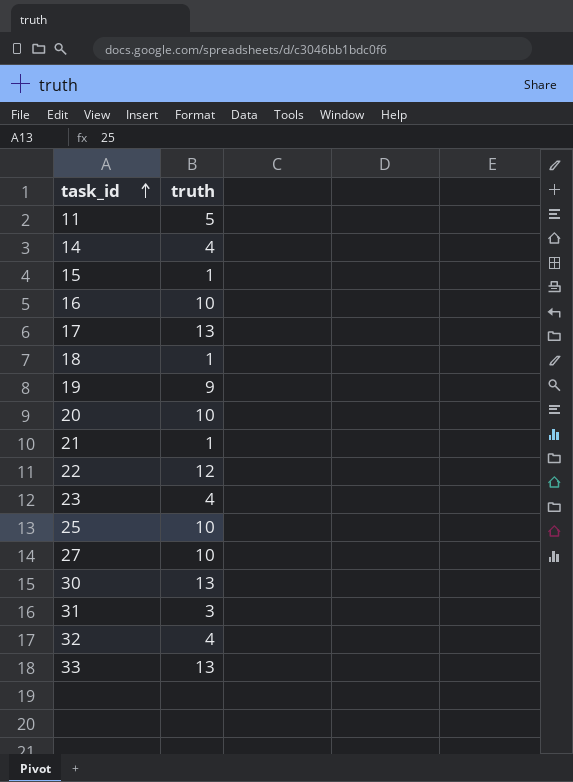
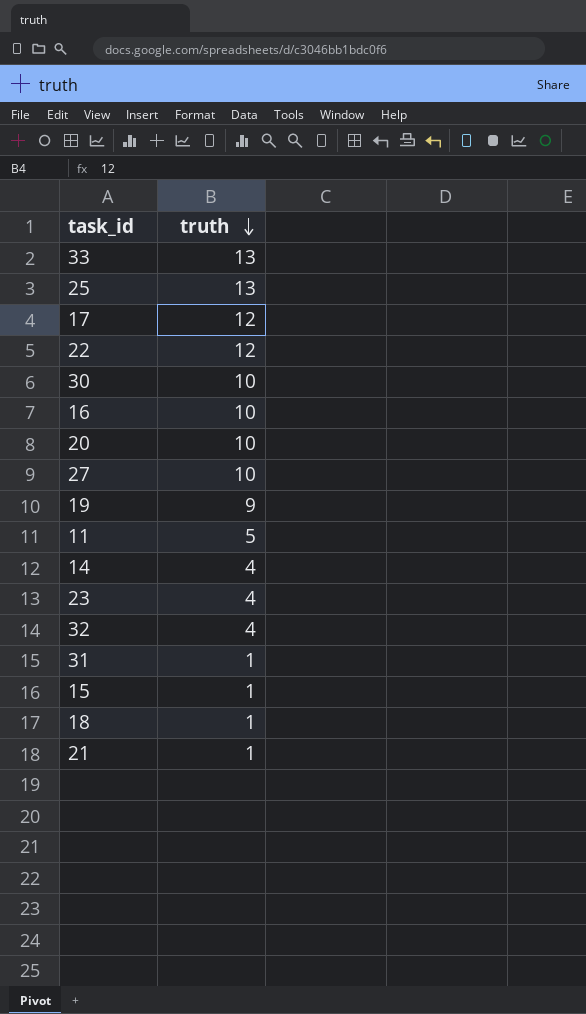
row order: task_id ascending -> truth descending
25 | truth: 10 -> 13
17 | truth: 13 -> 12
30 | truth: 13 -> 10
31 | truth: 3 -> 1

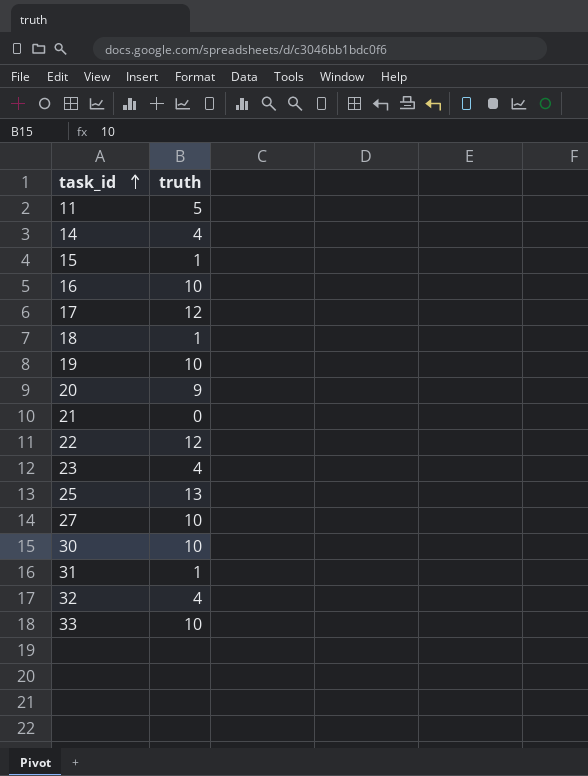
row order: truth descending -> task_id ascending
19 | truth: 9 -> 10
20 | truth: 10 -> 9
21 | truth: 1 -> 0
33 | truth: 13 -> 10

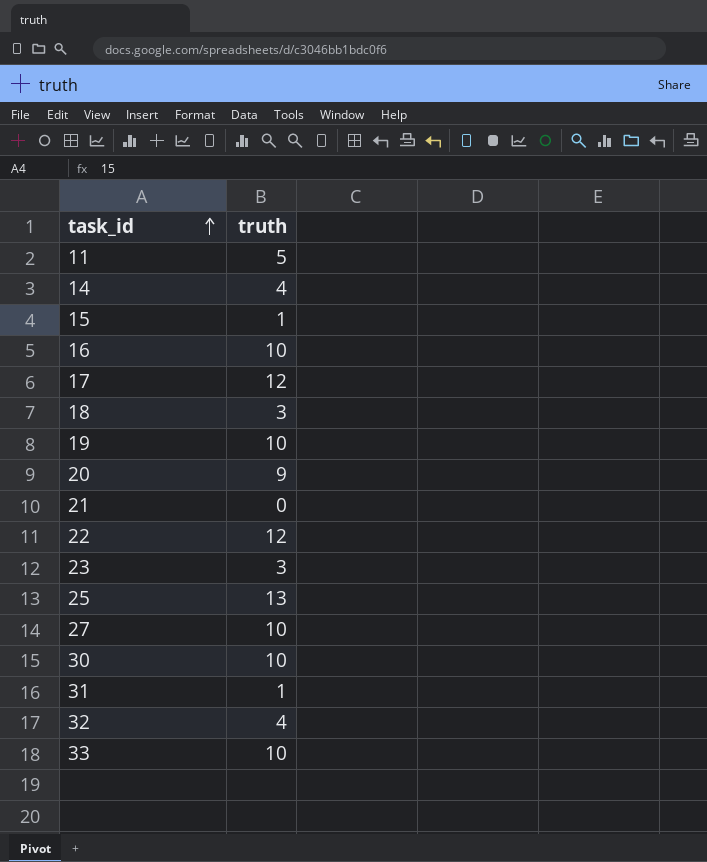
18 | truth: 1 -> 3
23 | truth: 4 -> 3

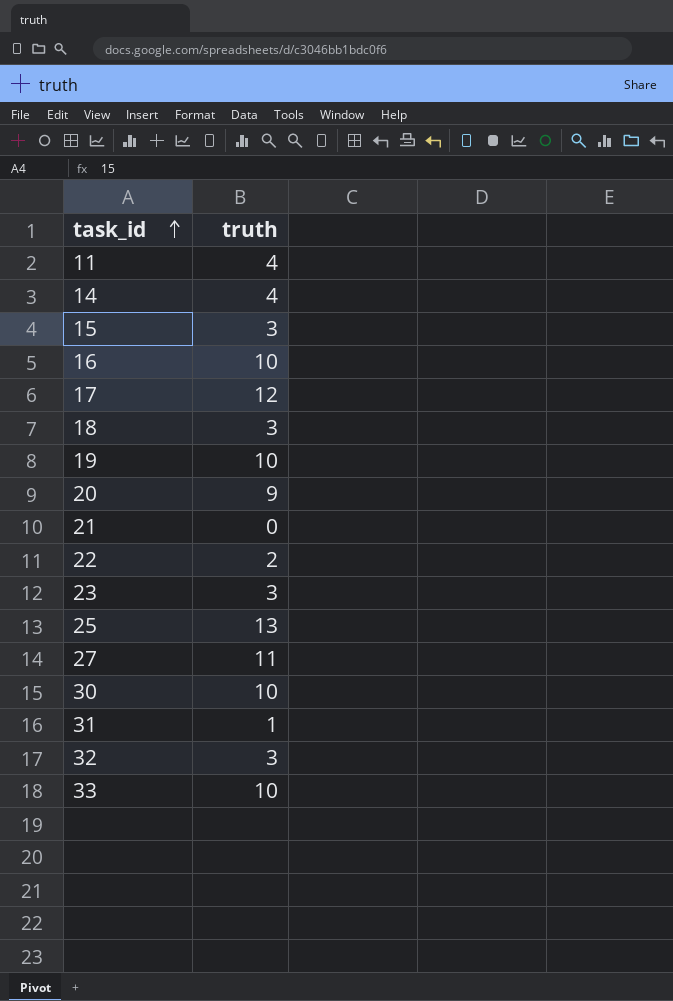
11 | truth: 5 -> 4
15 | truth: 1 -> 3
22 | truth: 12 -> 2
27 | truth: 10 -> 11
32 | truth: 4 -> 3

